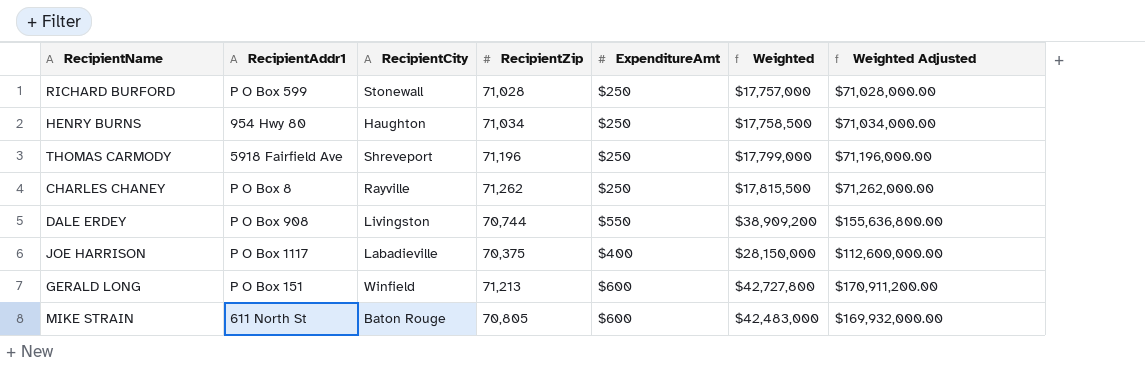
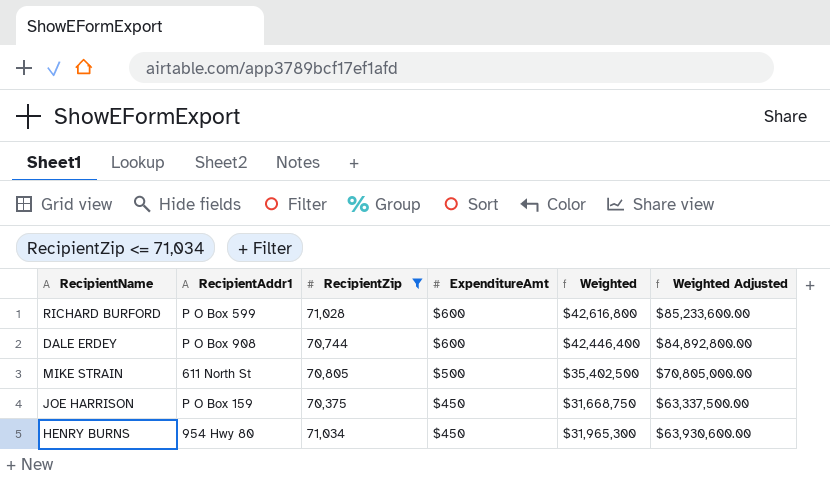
filter: none -> RecipientZip <= 71,034
row order: none -> ExpenditureAmt descending
column RecipientCity | position: 3 -> none
column Weighted Adjusted | formula: [Weighted] * 4 -> [Weighted] * 2
RICHARD BURFORD | ExpenditureAmt: $250 -> $600
RICHARD BURFORD | Weighted: $17,757,000 -> $42,616,800
DALE ERDEY | ExpenditureAmt: $550 -> $600
DALE ERDEY | Weighted: $38,909,200 -> $42,446,400
MIKE STRAIN | ExpenditureAmt: $600 -> $500
MIKE STRAIN | Weighted: $42,483,000 -> $35,402,500
JOE HARRISON | RecipientAddr1: P O Box 1117 -> P O Box 159
JOE HARRISON | ExpenditureAmt: $400 -> $450
JOE HARRISON | Weighted: $28,150,000 -> $31,668,750
HENRY BURNS | ExpenditureAmt: $250 -> $450
HENRY BURNS | Weighted: $17,758,500 -> $31,965,300

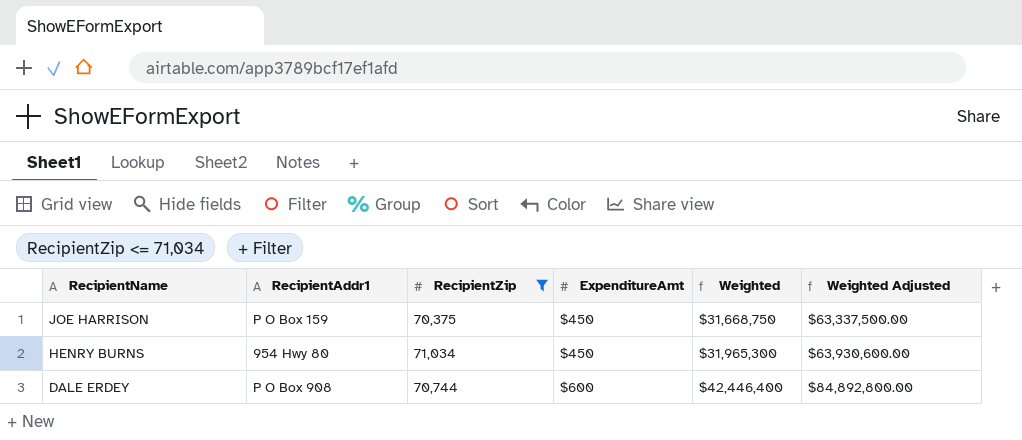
row order: ExpenditureAmt descending -> RecipientName descending
row RICHARD BURFORD: P O Box 599 | 71,028 | $600 | $42,616,800 | $85,233,600.00 -> none
row MIKE STRAIN: 611 North St | 70,805 | $500 | $35,402,500 | $70,805,000.00 -> none

